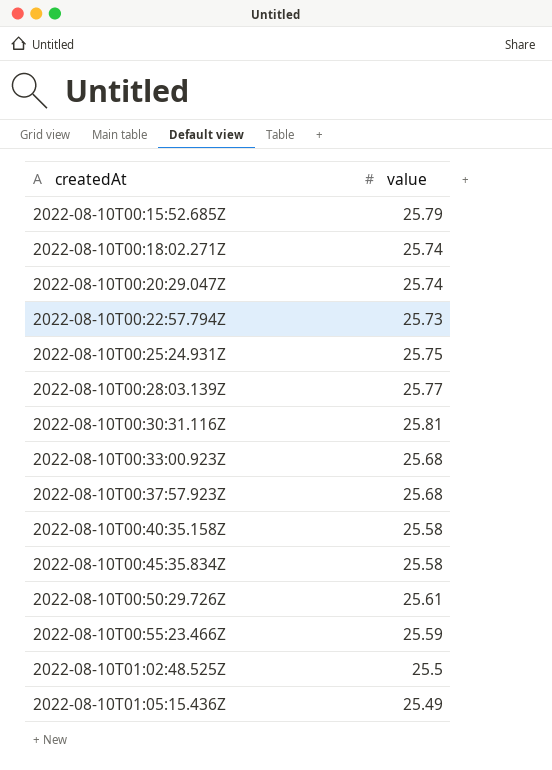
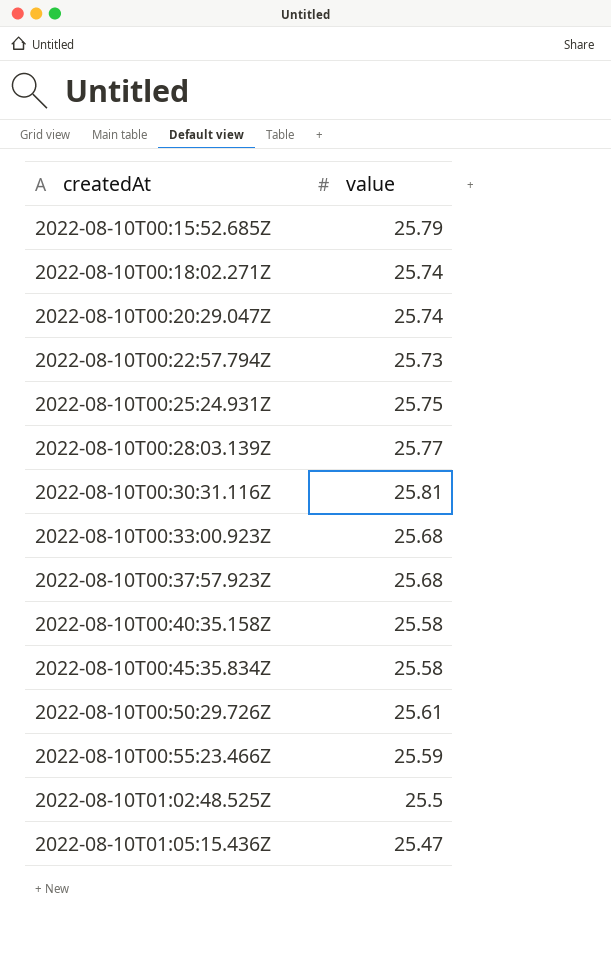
2022-08-10T01:05:15.436Z | value: 25.49 -> 25.47

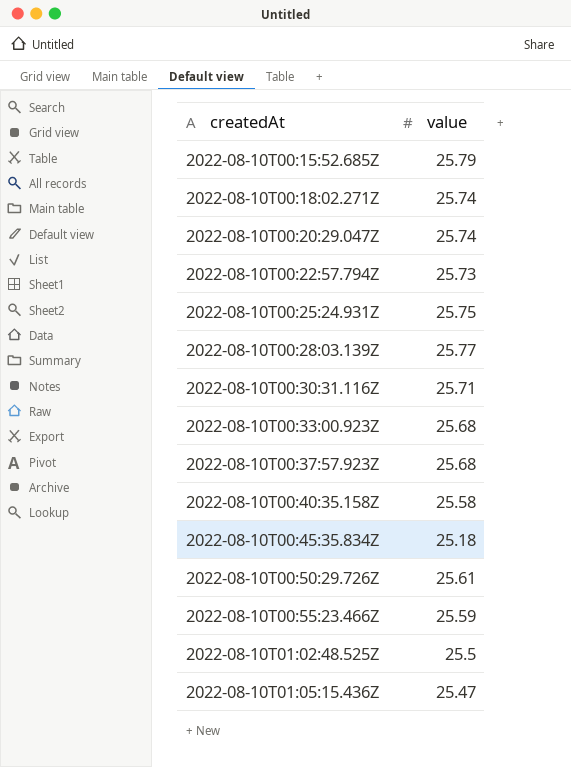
2022-08-10T00:30:31.116Z | value: 25.81 -> 25.71
2022-08-10T00:45:35.834Z | value: 25.58 -> 25.18

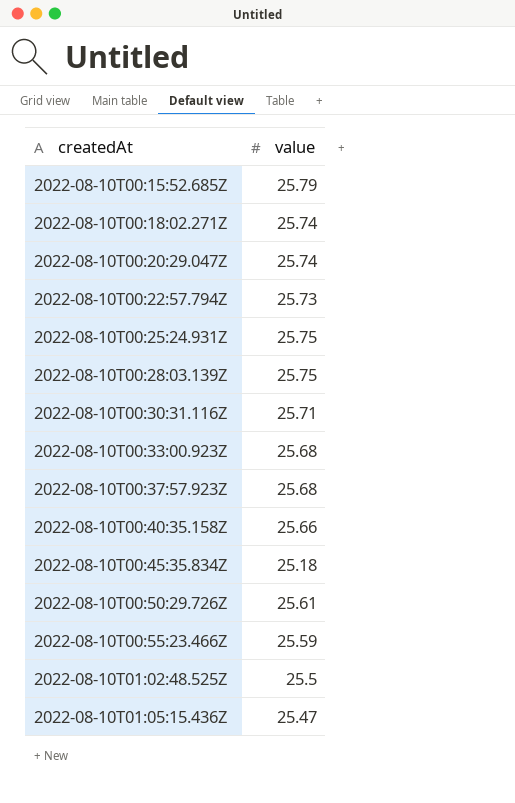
2022-08-10T00:28:03.139Z | value: 25.77 -> 25.75
2022-08-10T00:40:35.158Z | value: 25.58 -> 25.66

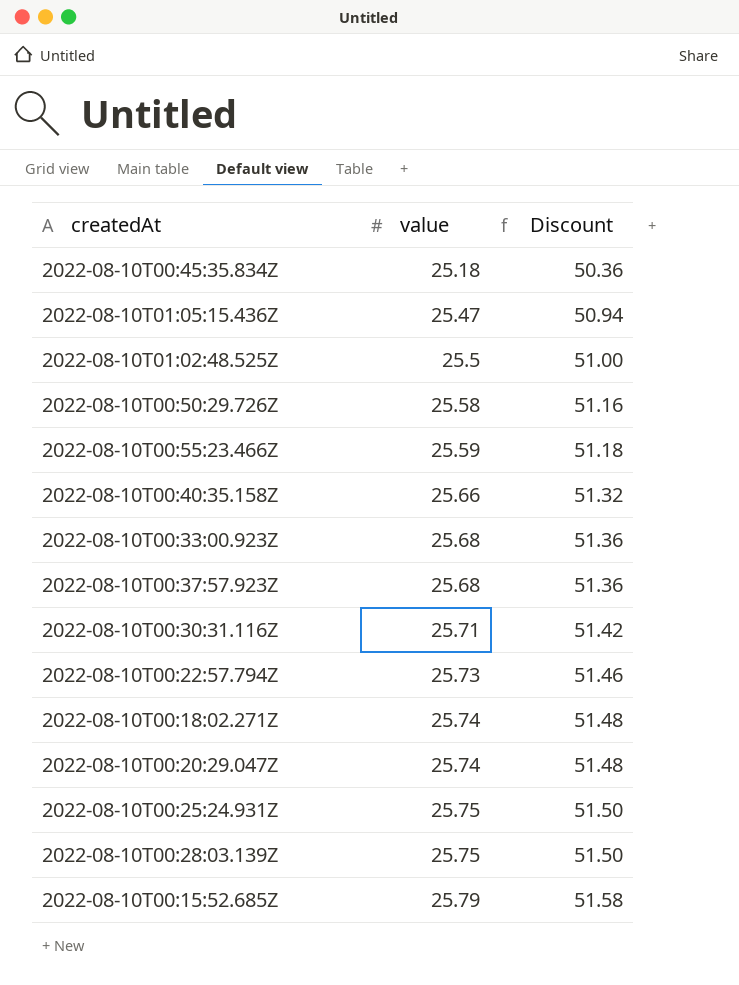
row order: createdAt ascending -> value ascending
column Discount | formula: none -> [value] * 2
2022-08-10T00:50:29.726Z | value: 25.61 -> 25.58

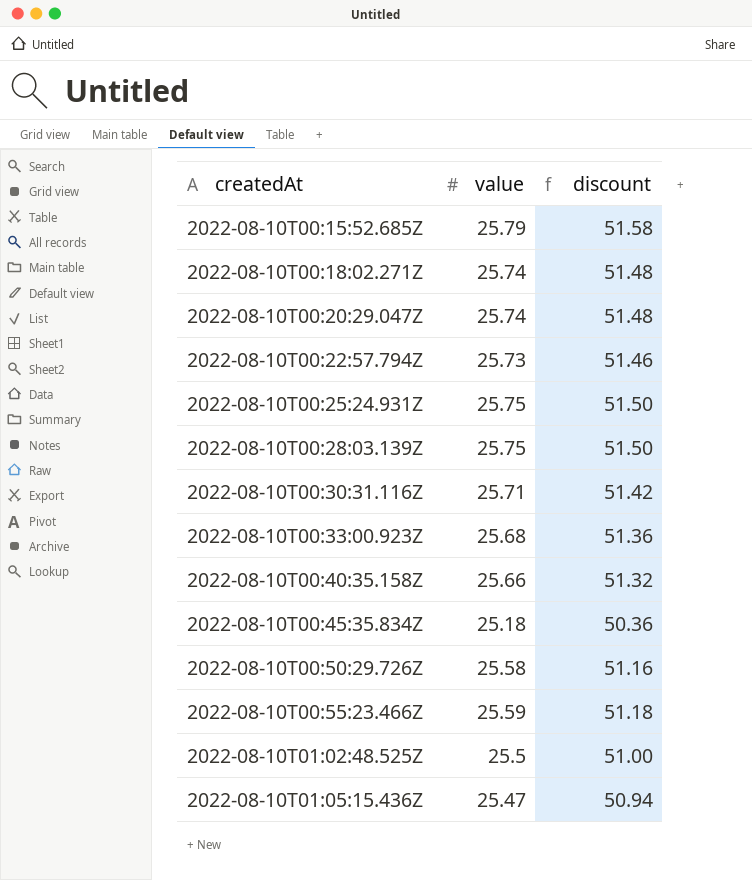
row order: value ascending -> createdAt ascending
column name: Discount -> discount
row 2022-08-10T00:37:57.923Z: 25.68 | 51.36 -> none

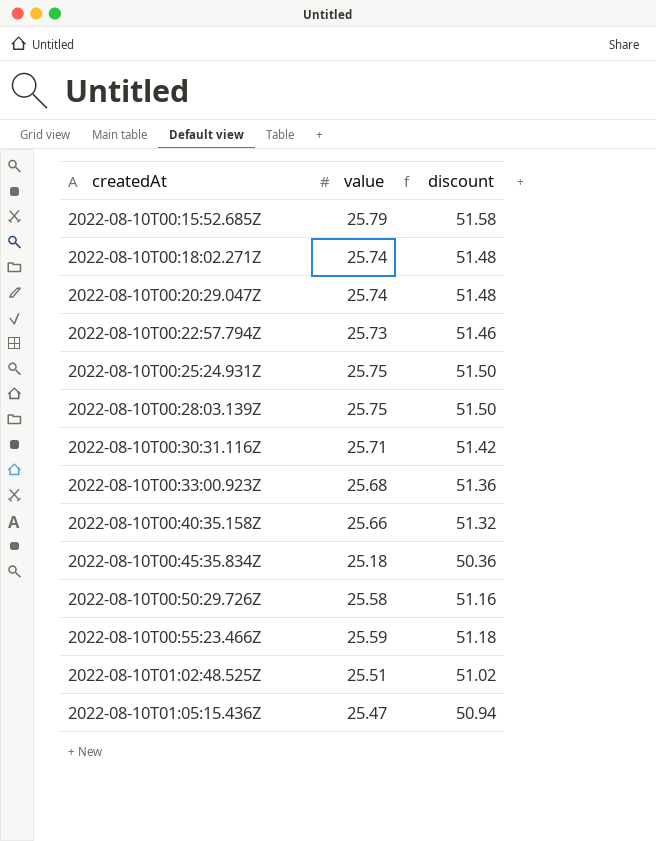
2022-08-10T01:02:48.525Z | value: 25.5 -> 25.51
2022-08-10T01:02:48.525Z | discount: 51.00 -> 51.02

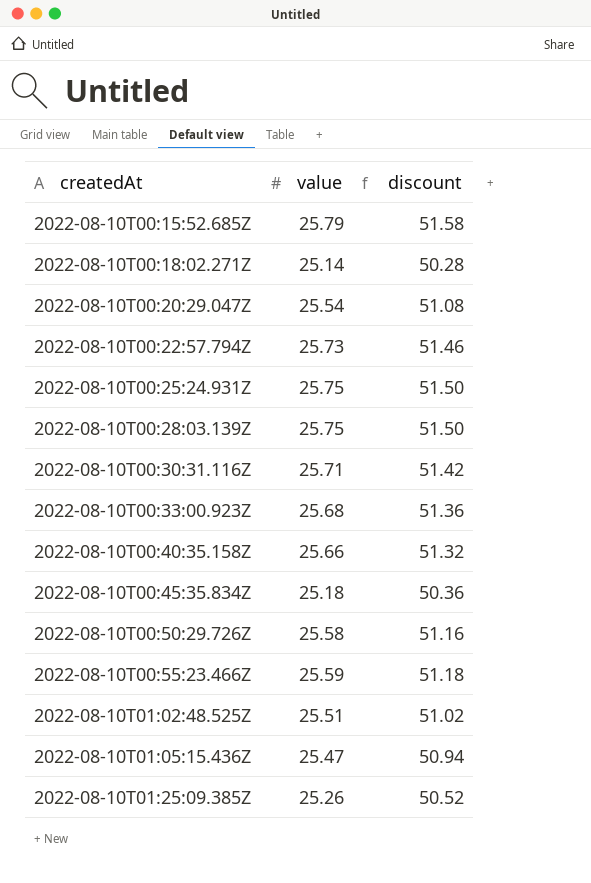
2022-08-10T00:18:02.271Z | value: 25.74 -> 25.14
2022-08-10T00:18:02.271Z | discount: 51.48 -> 50.28
2022-08-10T00:20:29.047Z | value: 25.74 -> 25.54
2022-08-10T00:20:29.047Z | discount: 51.48 -> 51.08
row 2022-08-10T01:25:09.385Z: none -> 25.26 | 50.52

